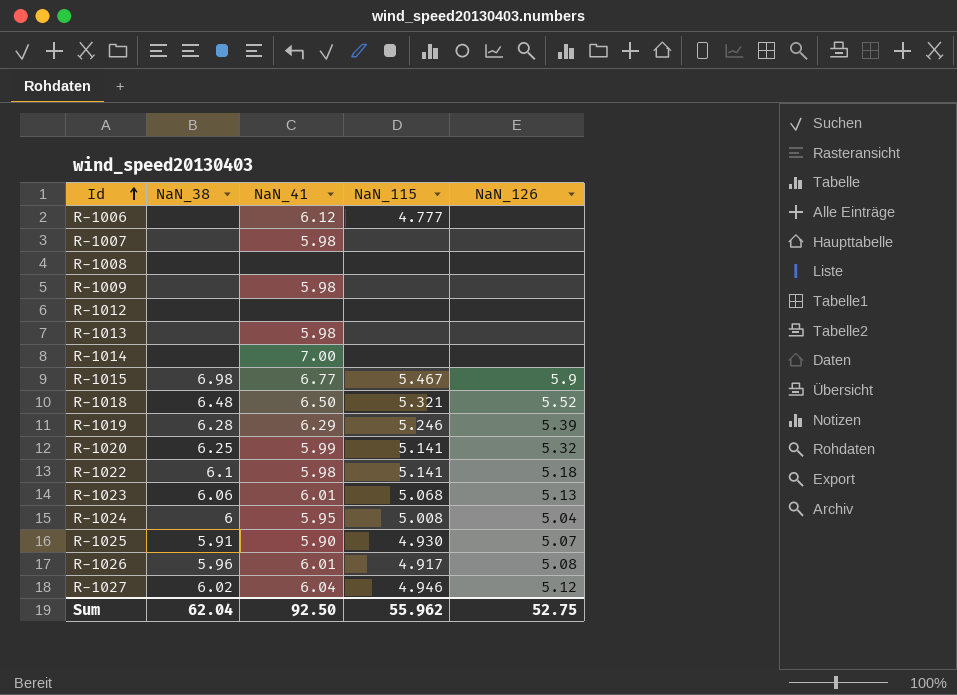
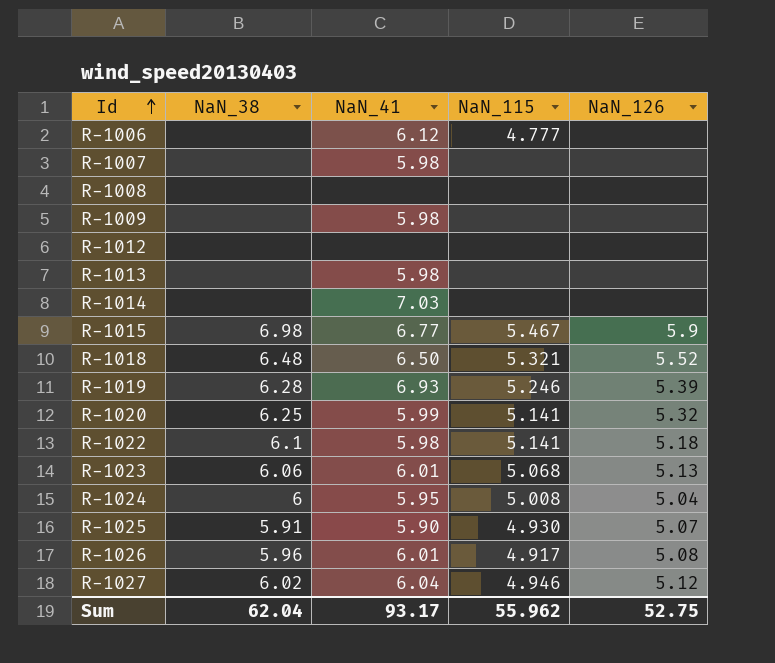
R-1014 | NaN_41: 7.00 -> 7.03
R-1019 | NaN_41: 6.29 -> 6.93
Sum | NaN_41: 92.50 -> 93.17

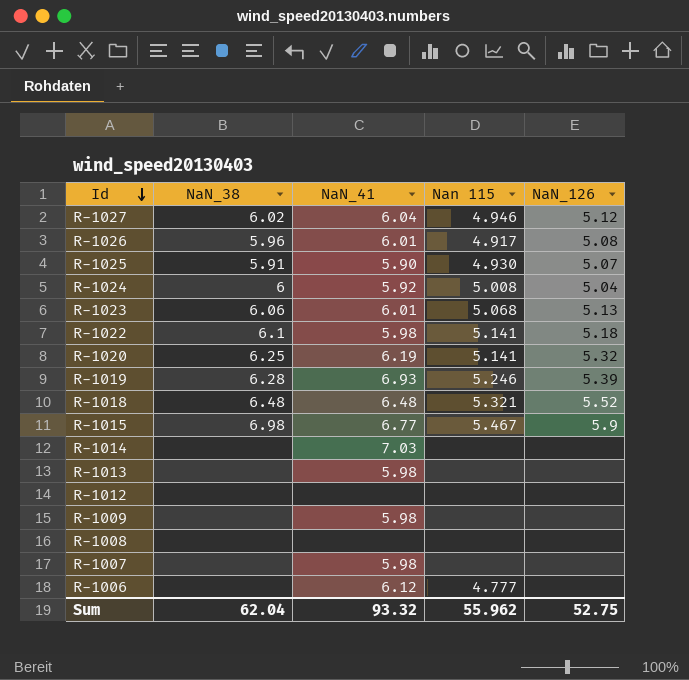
row order: Id ascending -> Id descending
column name: NaN_115 -> Nan 115
R-1024 | NaN_41: 5.95 -> 5.92
R-1020 | NaN_41: 5.99 -> 6.19
R-1018 | NaN_41: 6.50 -> 6.48
Sum | NaN_41: 93.17 -> 93.32

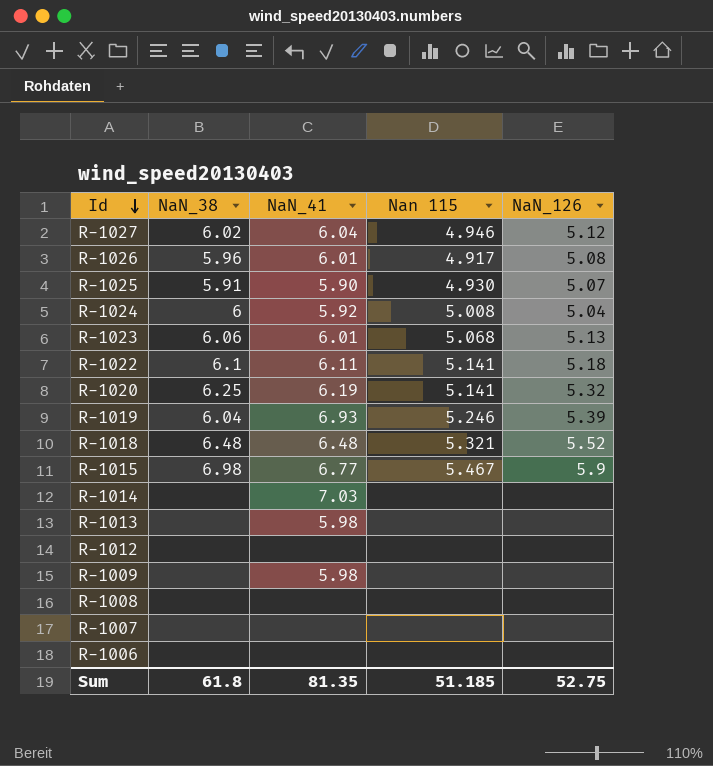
R-1022 | NaN_41: 5.98 -> 6.11
R-1019 | NaN_38: 6.28 -> 6.04
R-1007 | NaN_41: 5.98 -> none
R-1006 | NaN_41: 6.12 -> none
R-1006 | Nan 115: 4.777 -> none
Sum | NaN_38: 62.04 -> 61.8
Sum | NaN_41: 93.32 -> 81.35
Sum | Nan 115: 55.962 -> 51.185

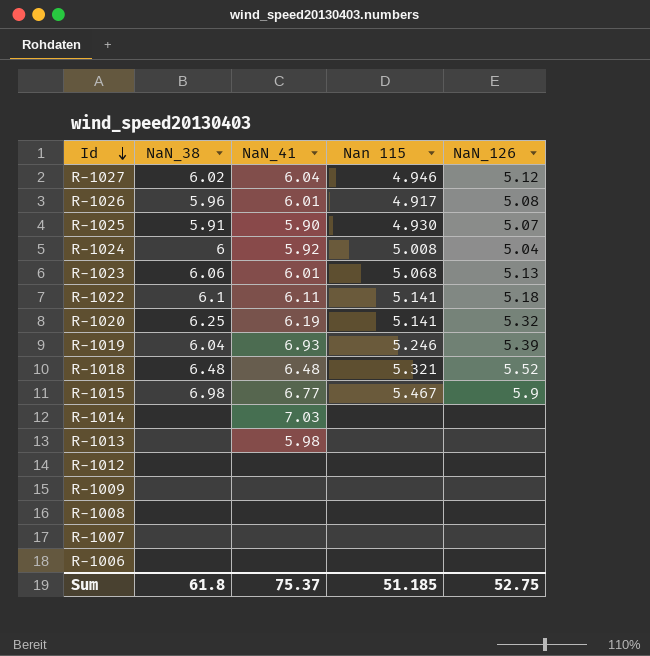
R-1009 | NaN_41: 5.98 -> none
Sum | NaN_41: 81.35 -> 75.37

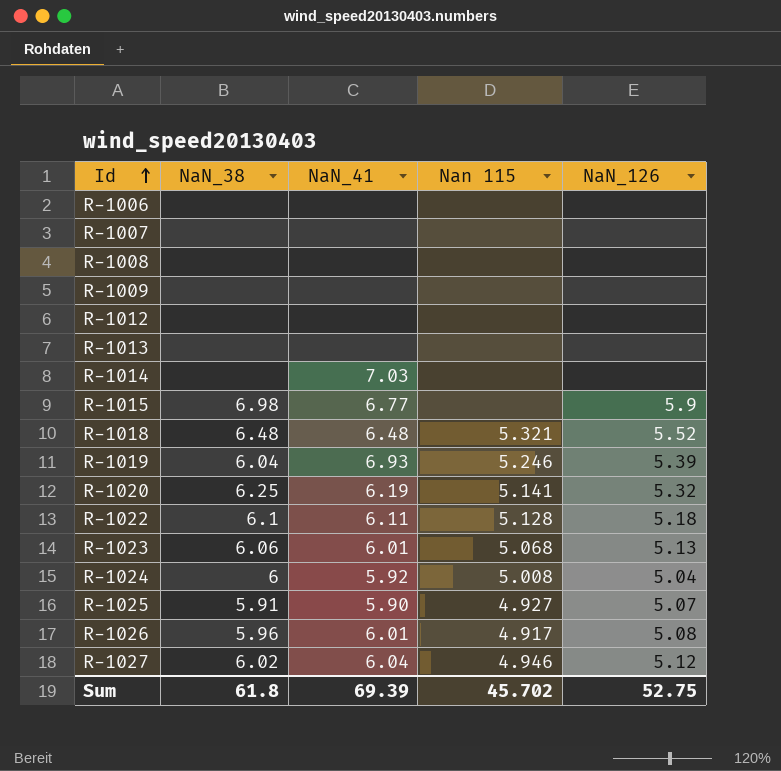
row order: Id descending -> Id ascending
R-1013 | NaN_41: 5.98 -> none
R-1015 | Nan 115: 5.467 -> none
R-1022 | Nan 115: 5.141 -> 5.128
R-1025 | Nan 115: 4.930 -> 4.927
Sum | NaN_41: 75.37 -> 69.39
Sum | Nan 115: 51.185 -> 45.702

